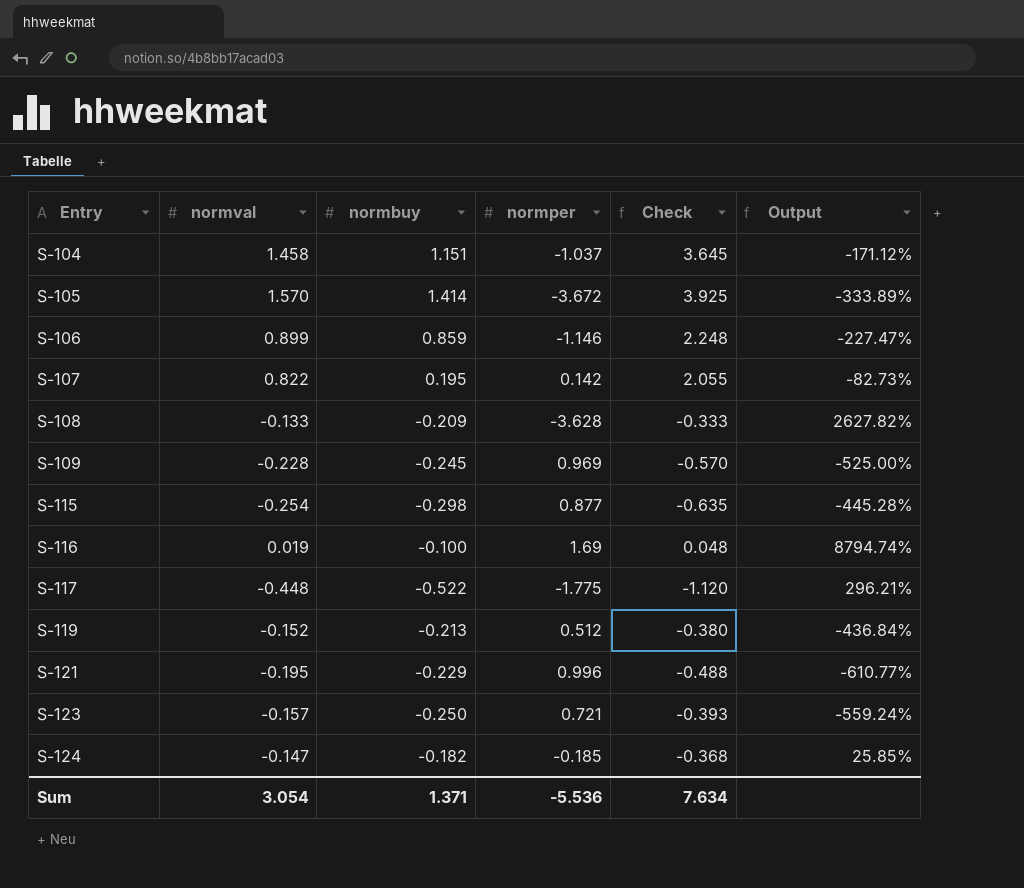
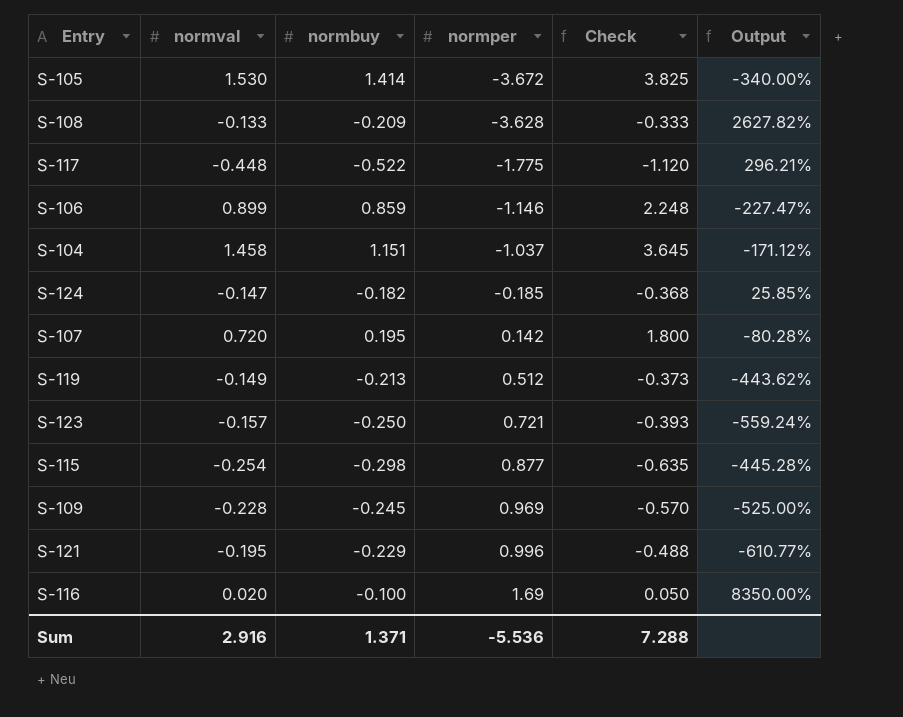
row order: Entry ascending -> normper ascending
S-105 | normval: 1.570 -> 1.530
S-105 | Check: 3.925 -> 3.825
S-105 | Output: -333.89% -> -340.00%
S-107 | normval: 0.822 -> 0.720
S-107 | Check: 2.055 -> 1.800
S-107 | Output: -82.73% -> -80.28%
S-119 | normval: -0.152 -> -0.149
S-119 | Check: -0.380 -> -0.373
S-119 | Output: -436.84% -> -443.62%
S-116 | normval: 0.019 -> 0.020
S-116 | Check: 0.048 -> 0.050
S-116 | Output: 8794.74% -> 8350.00%
Sum | normval: 3.054 -> 2.916
Sum | Check: 7.634 -> 7.288

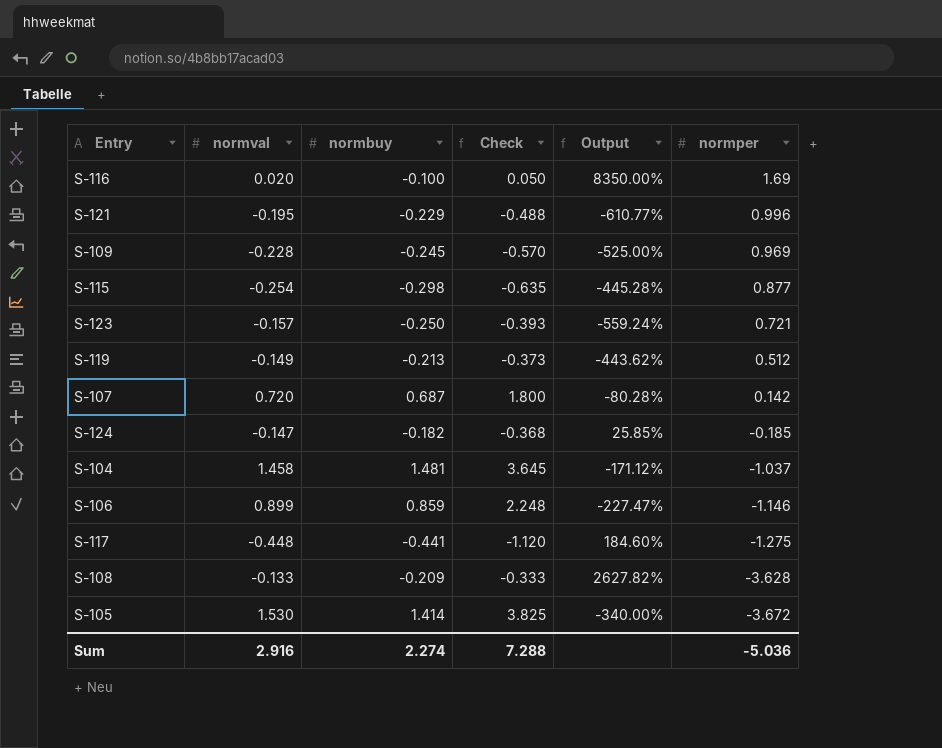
row order: normper ascending -> normper descending
column normper | position: 4 -> 6
S-107 | normbuy: 0.195 -> 0.687
S-104 | normbuy: 1.151 -> 1.481
S-117 | normbuy: -0.522 -> -0.441
S-117 | Output: 296.21% -> 184.60%
S-117 | normper: -1.775 -> -1.275
Sum | normbuy: 1.371 -> 2.274
Sum | normper: -5.536 -> -5.036

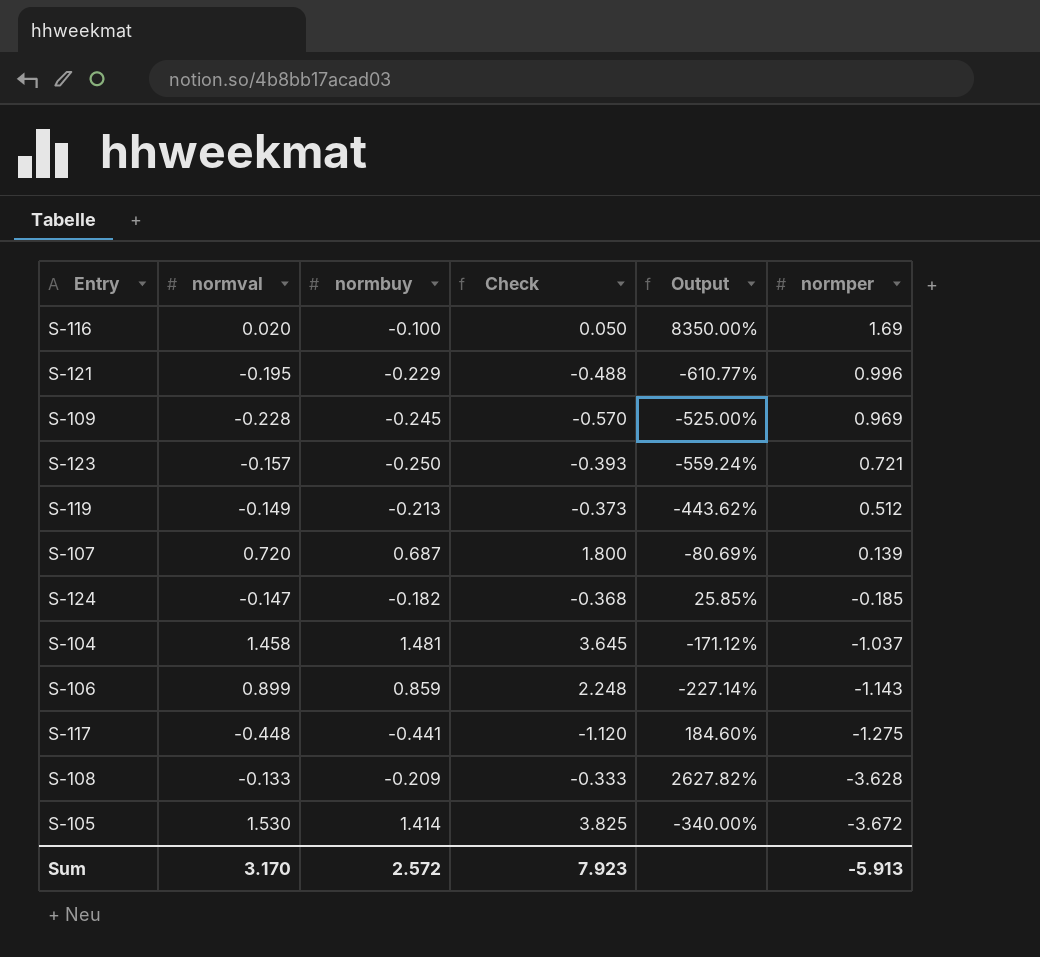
row S-115: -0.254 | -0.298 | -0.635 | -445.28% | 0.877 -> none
S-107 | Output: -80.28% -> -80.69%
S-107 | normper: 0.142 -> 0.139
S-106 | Output: -227.47% -> -227.14%
S-106 | normper: -1.146 -> -1.143
Sum | normval: 2.916 -> 3.170
Sum | normbuy: 2.274 -> 2.572
Sum | Check: 7.288 -> 7.923
Sum | normper: -5.036 -> -5.913

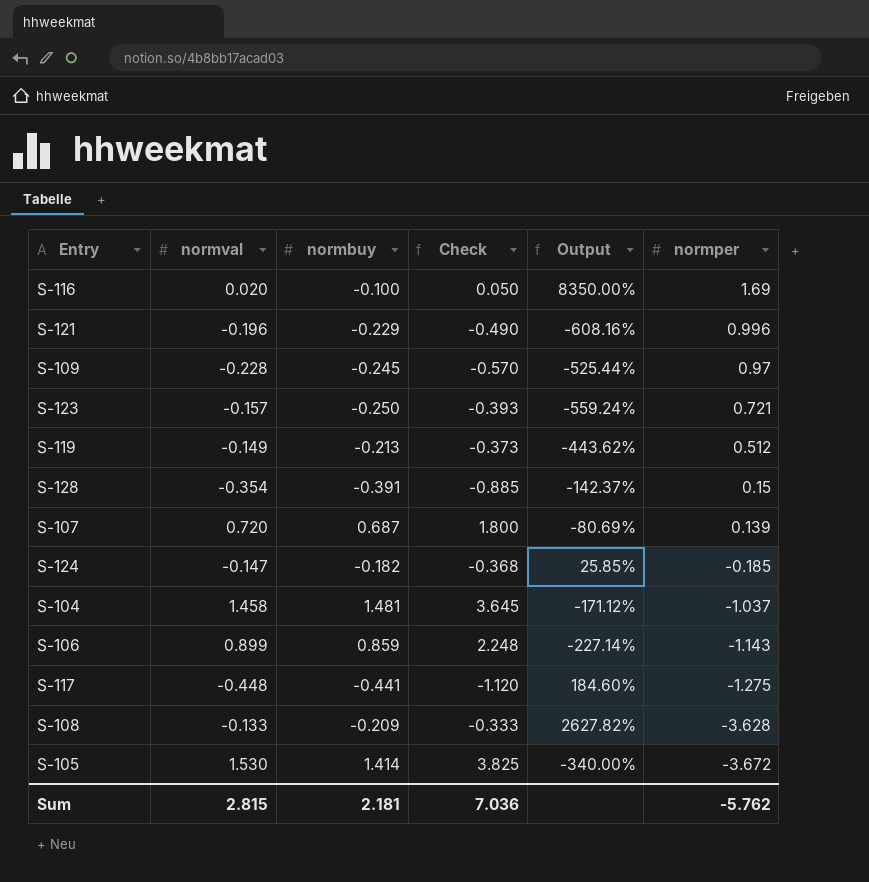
S-121 | normval: -0.195 -> -0.196
S-121 | Check: -0.488 -> -0.490
S-121 | Output: -610.77% -> -608.16%
S-109 | Output: -525.00% -> -525.44%
S-109 | normper: 0.969 -> 0.97
row S-128: none -> -0.354 | -0.391 | -0.885 | -142.37% | 0.15
Sum | normval: 3.170 -> 2.815
Sum | normbuy: 2.572 -> 2.181
Sum | Check: 7.923 -> 7.036
Sum | normper: -5.913 -> -5.762

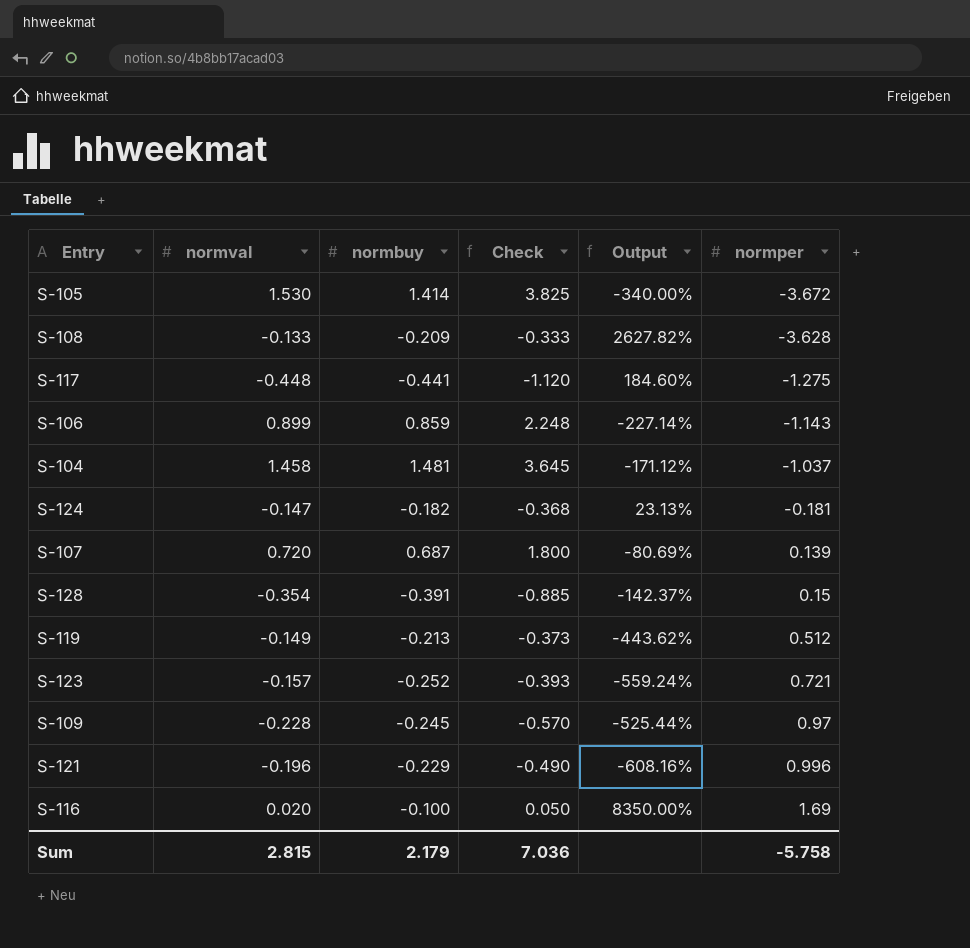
row order: normper descending -> normper ascending
S-124 | Output: 25.85% -> 23.13%
S-124 | normper: -0.185 -> -0.181
S-123 | normbuy: -0.250 -> -0.252
Sum | normbuy: 2.181 -> 2.179
Sum | normper: -5.762 -> -5.758

